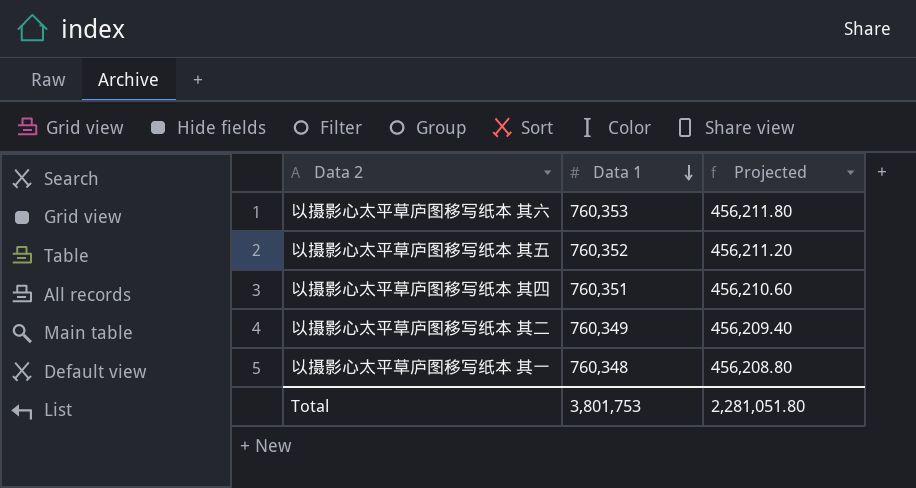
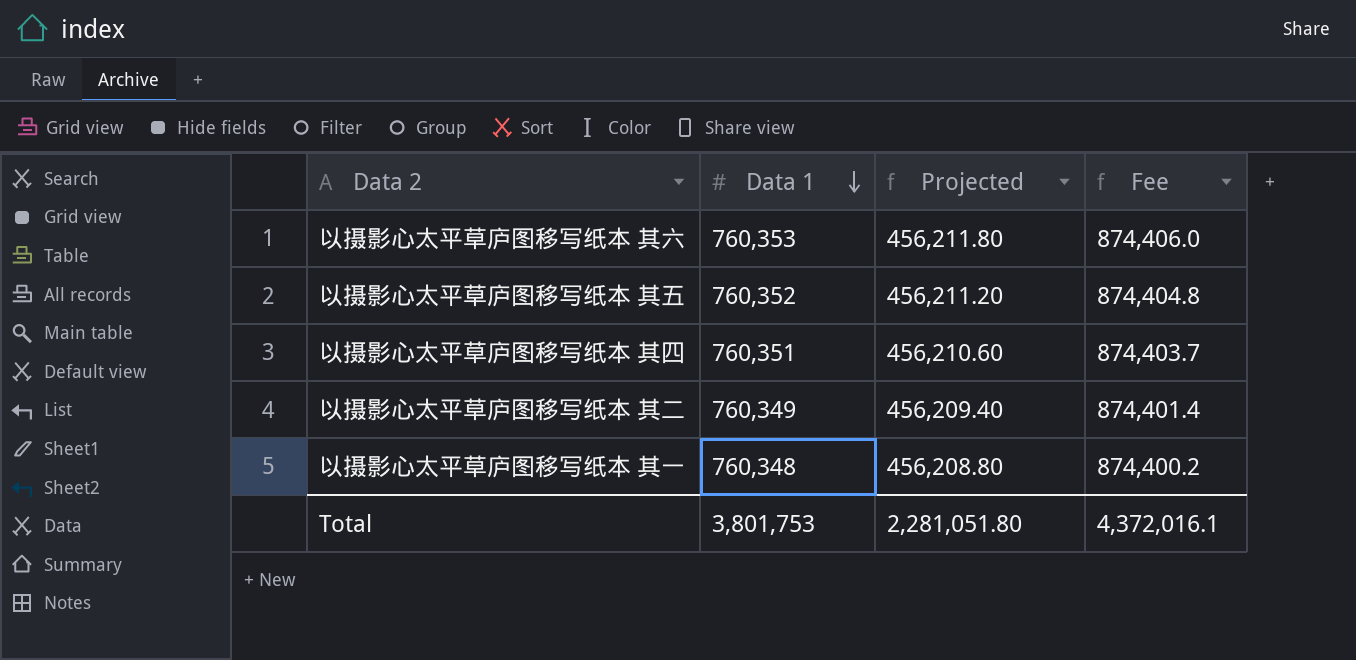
column Fee | formula: none -> [Data 1] * 1.15

